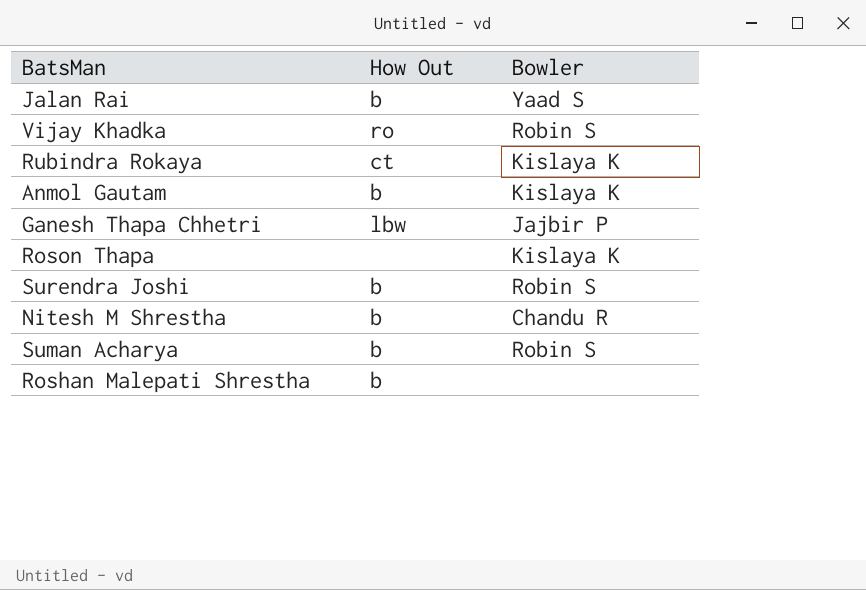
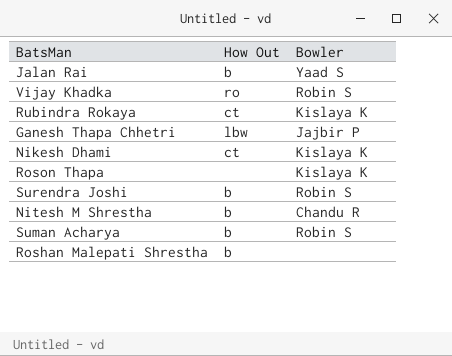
row Anmol Gautam: b | Kislaya K -> none
row Nikesh Dhami: none -> ct | Kislaya K

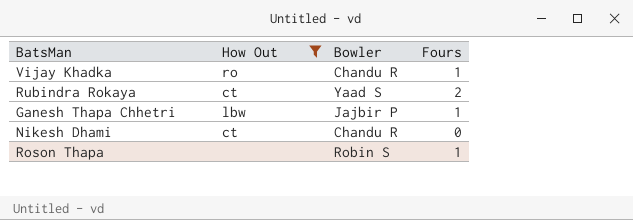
filter: none -> How Out != b
column Fours | position: none -> 4
Vijay Khadka | Bowler: Robin S -> Chandu R
Rubindra Rokaya | Bowler: Kislaya K -> Yaad S
Nikesh Dhami | Bowler: Kislaya K -> Chandu R
Roson Thapa | Bowler: Kislaya K -> Robin S

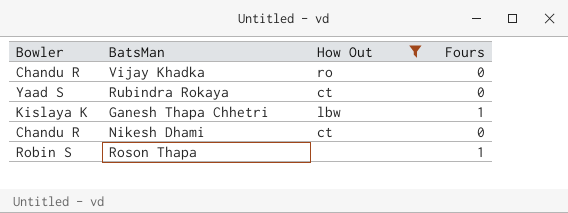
column Bowler | position: 3 -> 1
Vijay Khadka | Fours: 1 -> 0
Rubindra Rokaya | Fours: 2 -> 0
Ganesh Thapa Chhetri | Bowler: Jajbir P -> Kislaya K

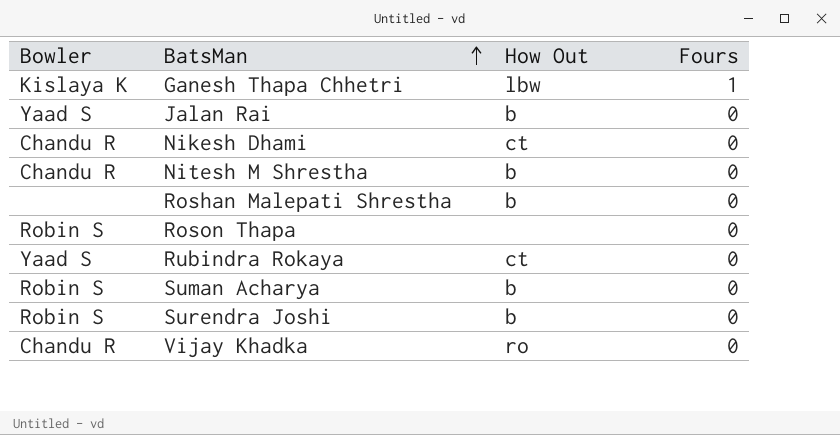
filter: How Out != b -> none
row order: none -> BatsMan ascending
Roson Thapa | Fours: 1 -> 0

